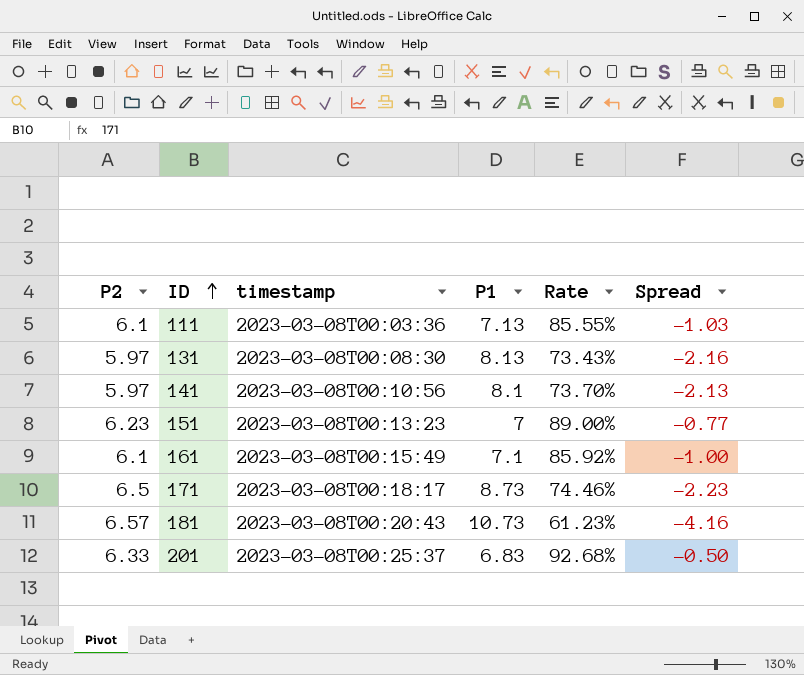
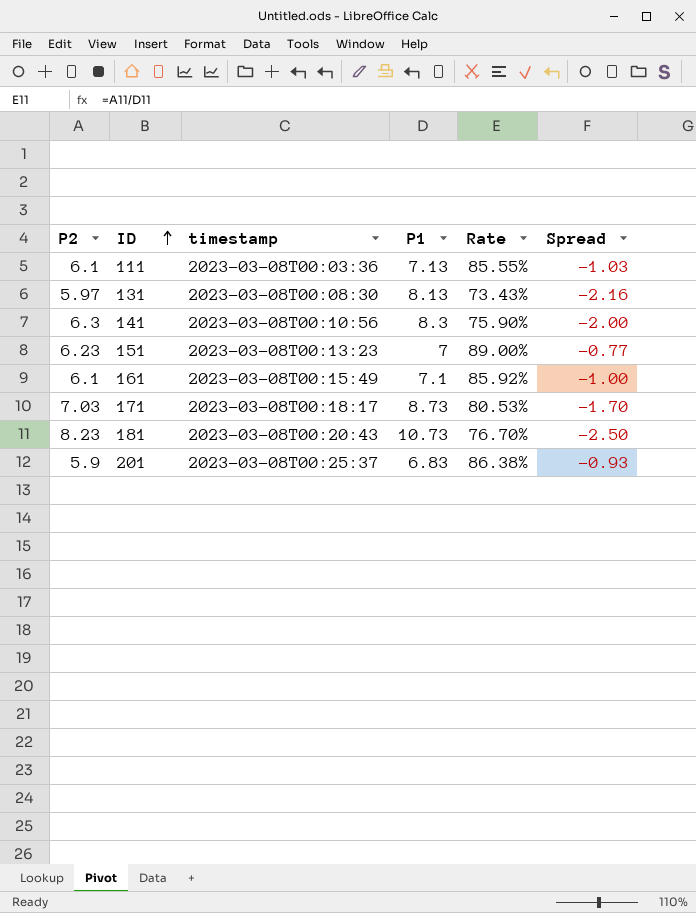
141 | P2: 5.97 -> 6.3
141 | P1: 8.1 -> 8.3
141 | Rate: 73.70% -> 75.90%
141 | Spread: -2.13 -> -2.00
171 | P2: 6.5 -> 7.03
171 | Rate: 74.46% -> 80.53%
171 | Spread: -2.23 -> -1.70
181 | P2: 6.57 -> 8.23
181 | Rate: 61.23% -> 76.70%
181 | Spread: -4.16 -> -2.50
201 | P2: 6.33 -> 5.9
201 | Rate: 92.68% -> 86.38%
201 | Spread: -0.50 -> -0.93

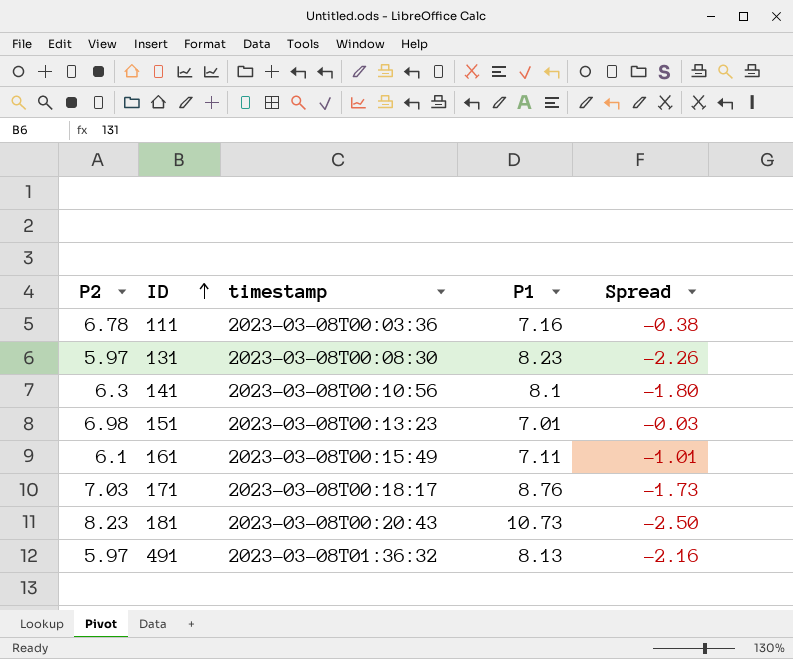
column Rate | formula: [P2] / [P1] -> none
row 201: 5.9 | 2023-03-08T00:25:37 | 6.83 | 86.38% | -0.93 -> none
111 | P2: 6.1 -> 6.78
111 | P1: 7.13 -> 7.16
111 | Spread: -1.03 -> -0.38
131 | P1: 8.13 -> 8.23
131 | Spread: -2.16 -> -2.26
141 | P1: 8.3 -> 8.1
141 | Spread: -2.00 -> -1.80
151 | P2: 6.23 -> 6.98
151 | P1: 7 -> 7.01
151 | Spread: -0.77 -> -0.03
161 | P1: 7.1 -> 7.11
161 | Spread: -1.00 -> -1.01
171 | P1: 8.73 -> 8.76
171 | Spread: -1.70 -> -1.73
row 491: none -> 5.97 | 2023-03-08T01:36:32 | 8.13 | -2.16

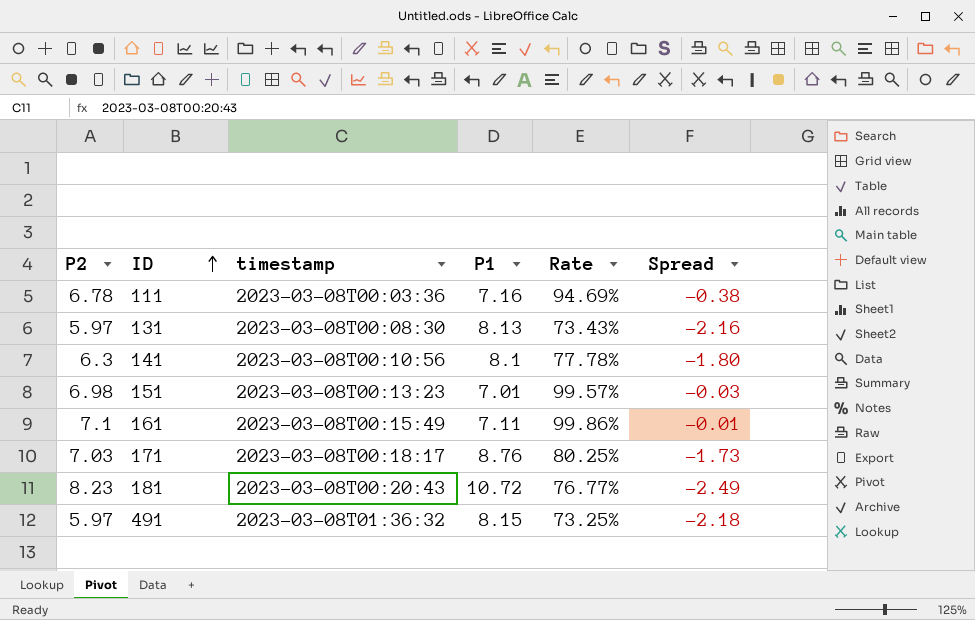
column Rate | formula: none -> [P2] / [P1]
131 | P1: 8.23 -> 8.13
131 | Spread: -2.26 -> -2.16
161 | P2: 6.1 -> 7.1
161 | Spread: -1.01 -> -0.01
181 | P1: 10.73 -> 10.72
181 | Spread: -2.50 -> -2.49
491 | P1: 8.13 -> 8.15
491 | Spread: -2.16 -> -2.18

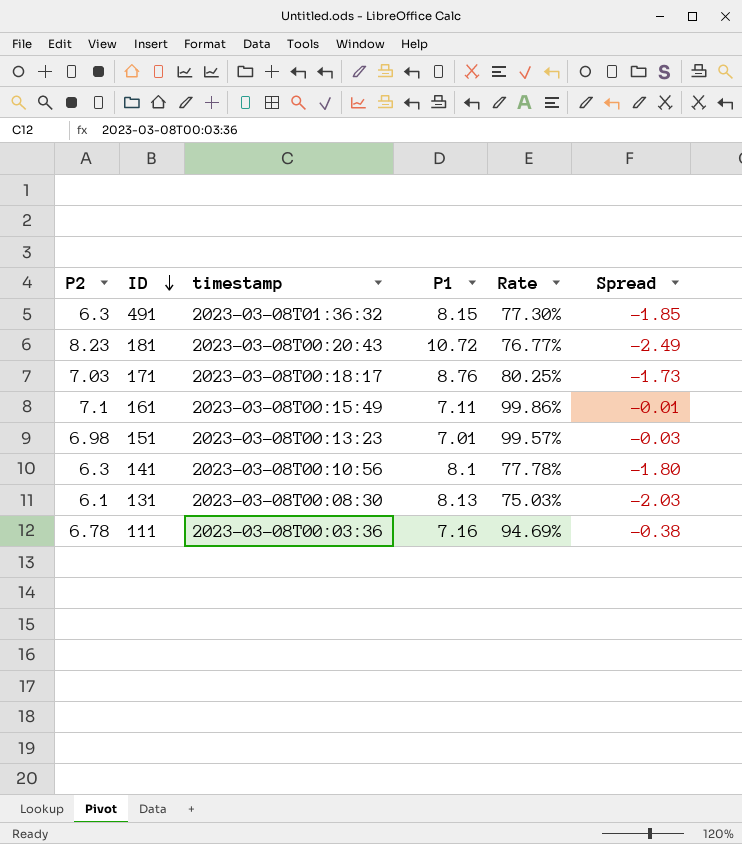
row order: ID ascending -> ID descending
491 | P2: 5.97 -> 6.3
491 | Rate: 73.25% -> 77.30%
491 | Spread: -2.18 -> -1.85
131 | P2: 5.97 -> 6.1
131 | Rate: 73.43% -> 75.03%
131 | Spread: -2.16 -> -2.03

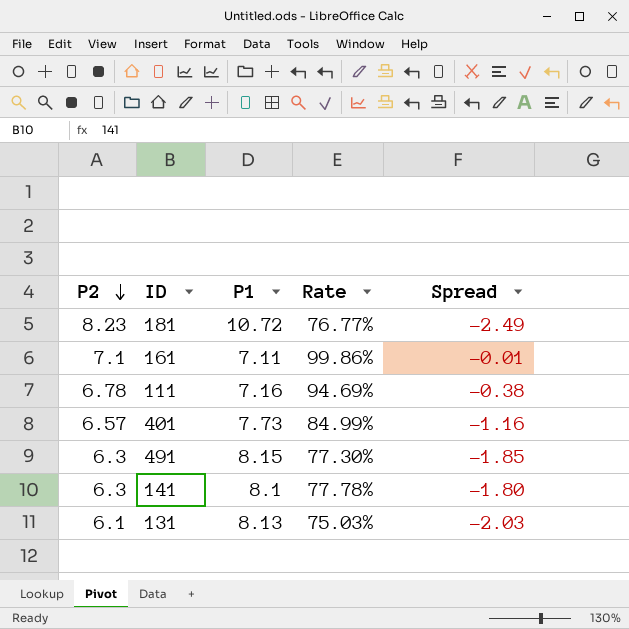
row order: ID descending -> P2 descending
column timestamp | position: 3 -> none
row 171: 7.03 | 2023-03-08T00:18:17 | 8.76 | 80.25% | -1.73 -> none
row 151: 6.98 | 2023-03-08T00:13:23 | 7.01 | 99.57% | -0.03 -> none
row 401: none -> 6.57 | 7.73 | 84.99% | -1.16

